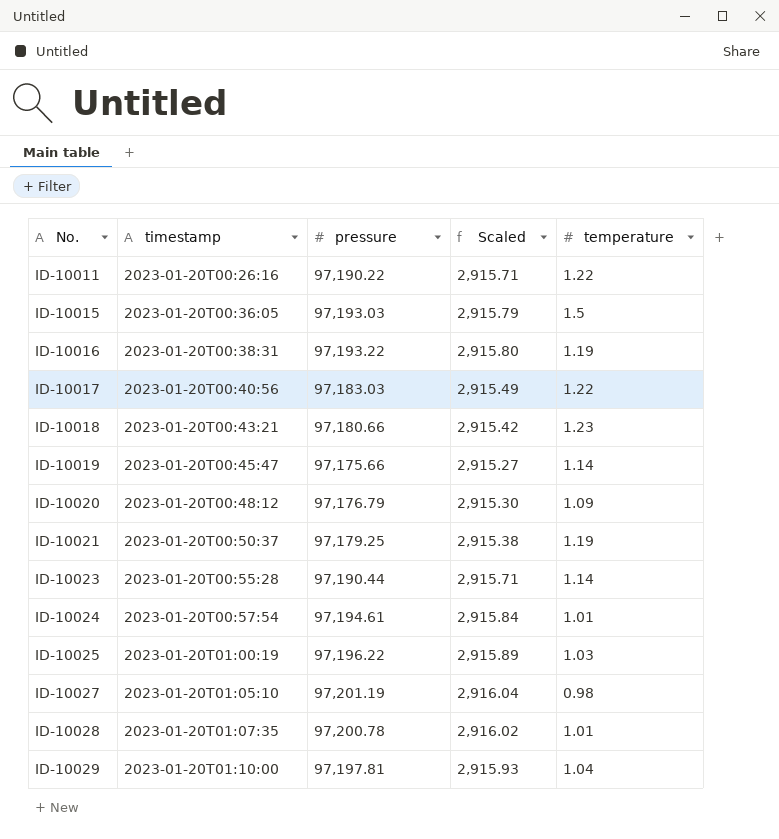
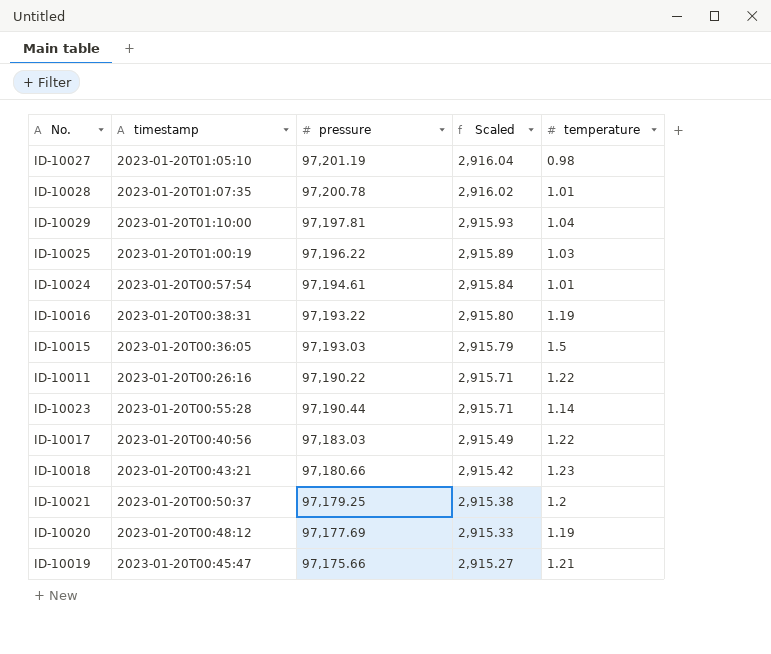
row order: No. ascending -> Scaled descending
ID-10021 | temperature: 1.19 -> 1.2
ID-10020 | pressure: 97,176.79 -> 97,177.69
ID-10020 | Scaled: 2,915.30 -> 2,915.33
ID-10020 | temperature: 1.09 -> 1.19
ID-10019 | temperature: 1.14 -> 1.21

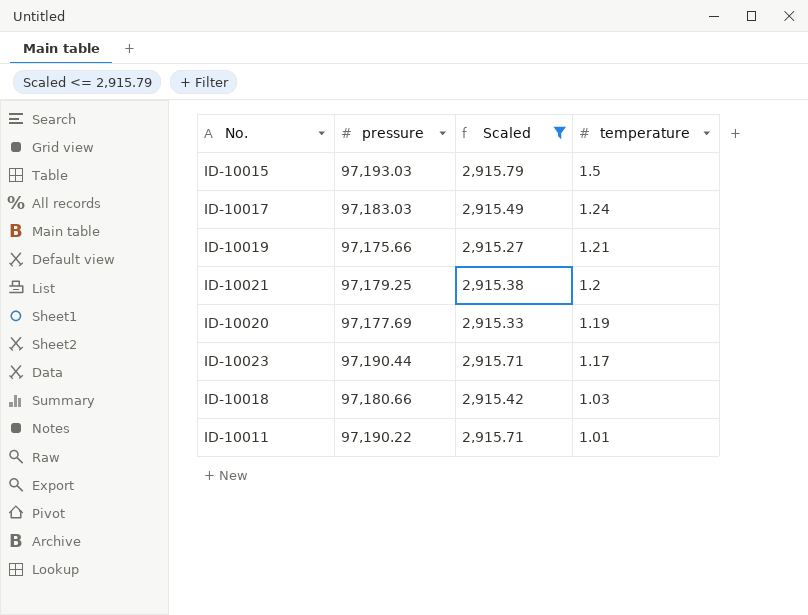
filter: none -> Scaled <= 2,915.79
row order: Scaled descending -> temperature descending
column timestamp | position: 2 -> none
ID-10017 | temperature: 1.22 -> 1.24
ID-10023 | temperature: 1.14 -> 1.17
ID-10018 | temperature: 1.23 -> 1.03
ID-10011 | temperature: 1.22 -> 1.01

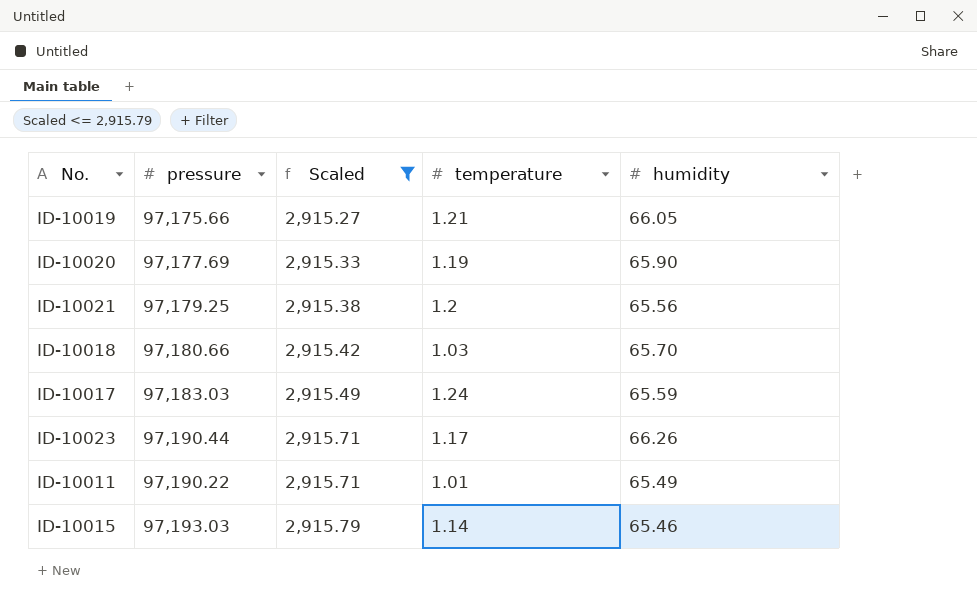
row order: temperature descending -> Scaled ascending
column humidity | position: none -> 5
ID-10015 | temperature: 1.5 -> 1.14

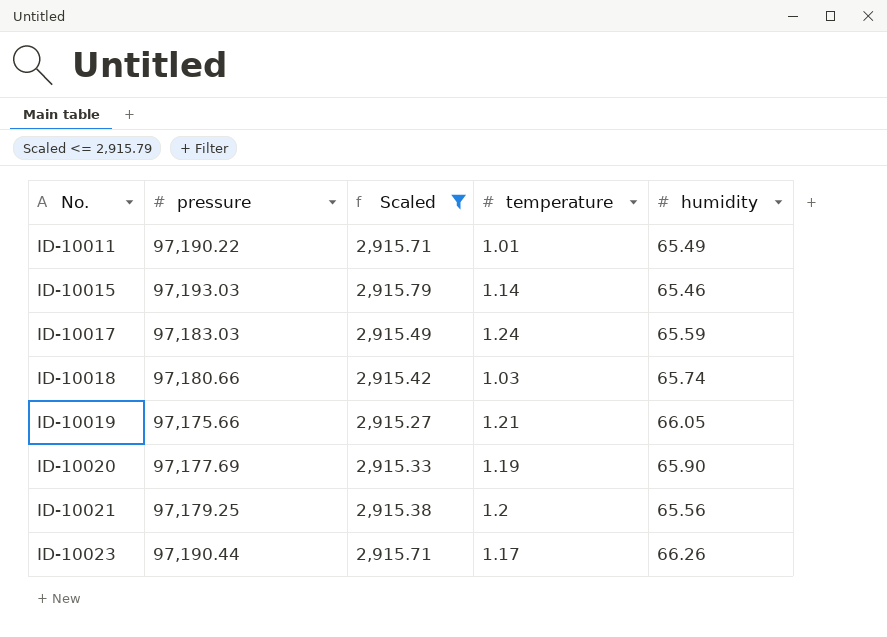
row order: Scaled ascending -> No. ascending
ID-10018 | humidity: 65.70 -> 65.74

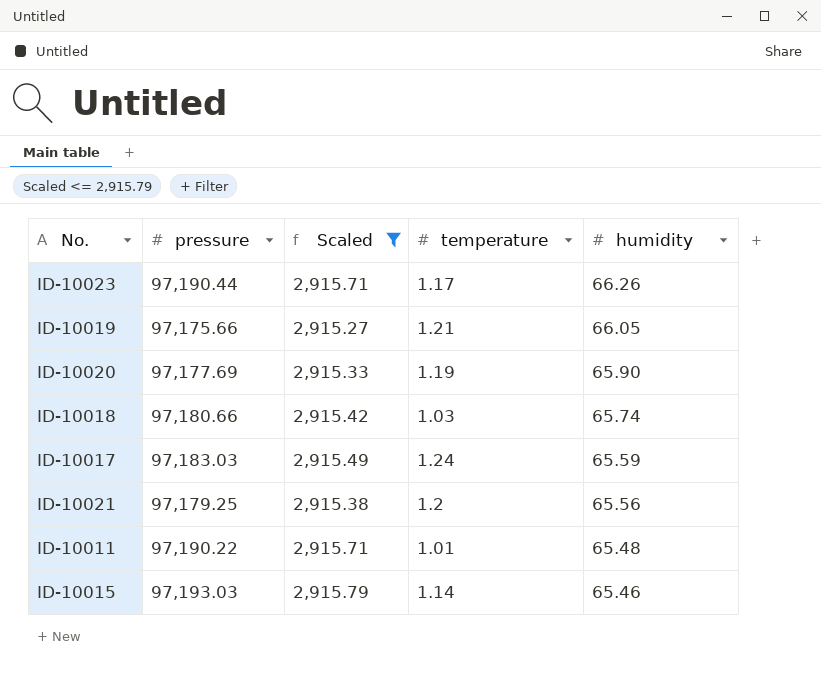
row order: No. ascending -> humidity descending
ID-10011 | humidity: 65.49 -> 65.48

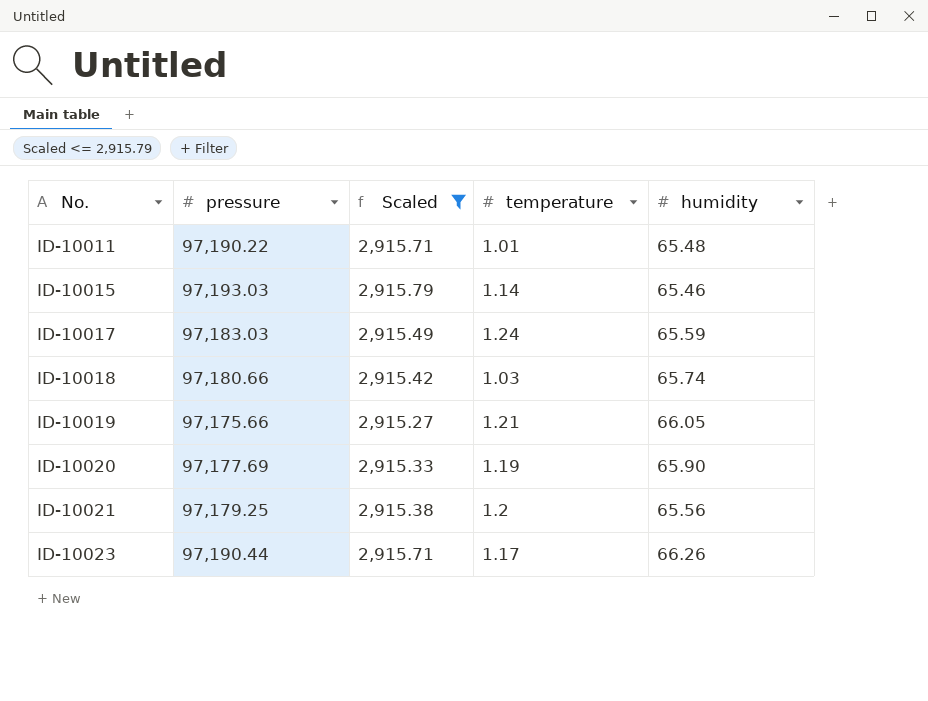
row order: humidity descending -> No. ascending

